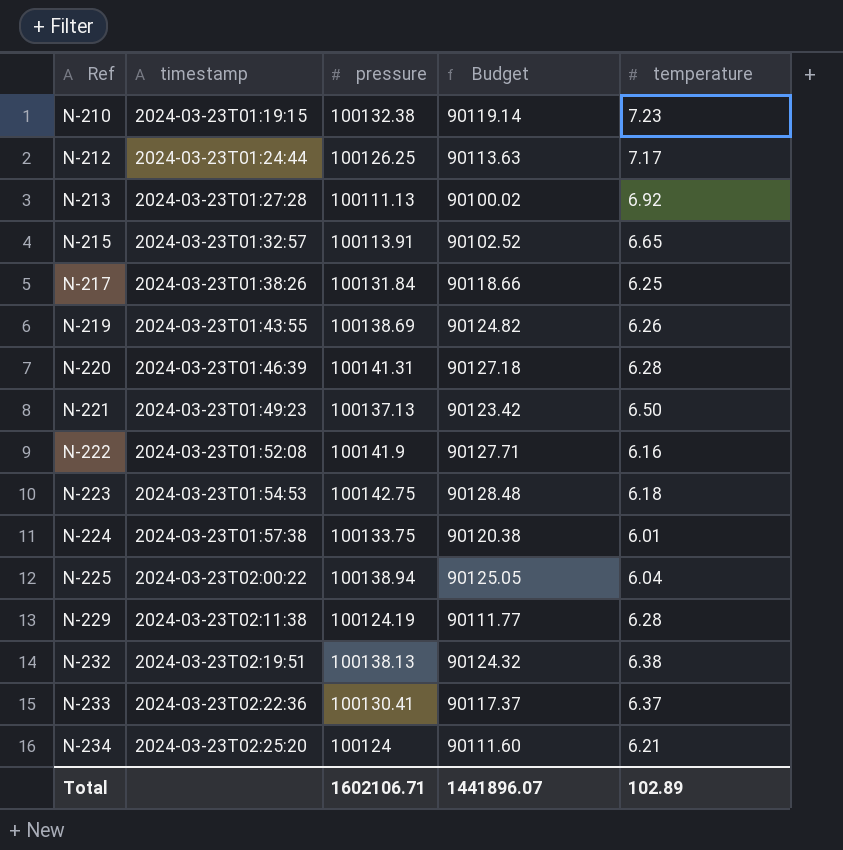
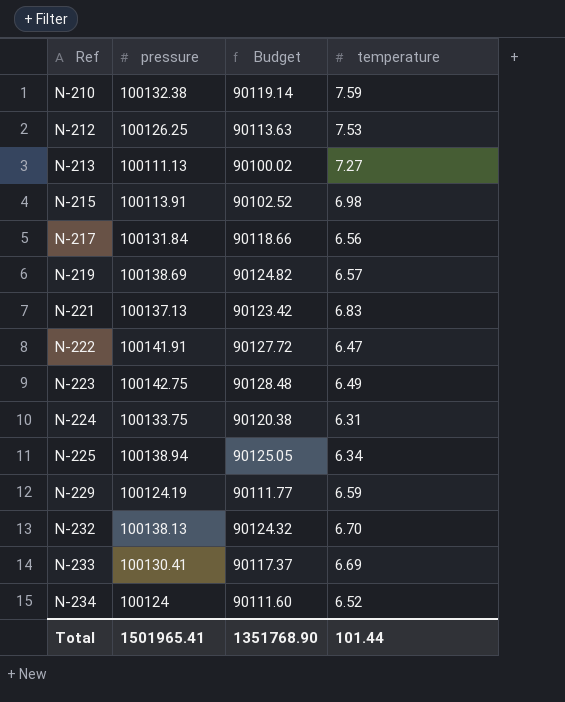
column timestamp | position: 2 -> none
row N-220: 2024-03-23T01:46:39 | 100141.31 | 90127.18 | 6.28 -> none
N-210 | temperature: 7.23 -> 7.59
N-212 | temperature: 7.17 -> 7.53
N-213 | temperature: 6.92 -> 7.27
N-215 | temperature: 6.65 -> 6.98
N-217 | temperature: 6.25 -> 6.56
N-219 | temperature: 6.26 -> 6.57
N-221 | temperature: 6.50 -> 6.83
N-222 | pressure: 100141.9 -> 100141.91
N-222 | Budget: 90127.71 -> 90127.72
N-222 | temperature: 6.16 -> 6.47
N-223 | temperature: 6.18 -> 6.49
N-224 | temperature: 6.01 -> 6.31
N-225 | temperature: 6.04 -> 6.34
N-229 | temperature: 6.28 -> 6.59
N-232 | temperature: 6.38 -> 6.70
N-233 | temperature: 6.37 -> 6.69
N-234 | temperature: 6.21 -> 6.52
Total | pressure: 1602106.71 -> 1501965.41
Total | Budget: 1441896.07 -> 1351768.90
Total | temperature: 102.89 -> 101.44

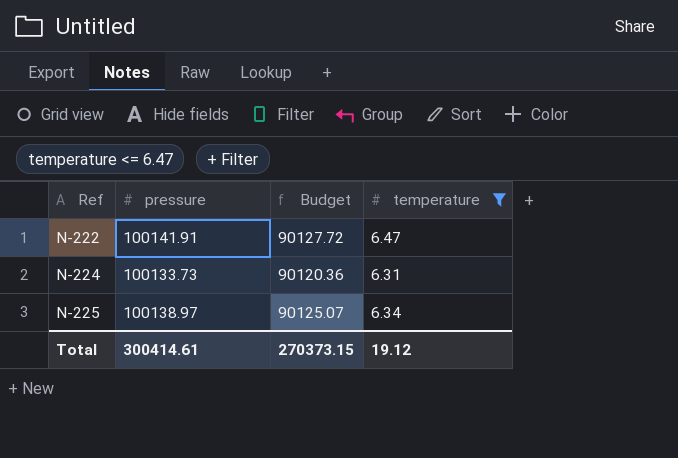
filter: none -> temperature <= 6.47
N-224 | pressure: 100133.75 -> 100133.73
N-224 | Budget: 90120.38 -> 90120.36
N-225 | pressure: 100138.94 -> 100138.97
N-225 | Budget: 90125.05 -> 90125.07
Total | pressure: 1501965.41 -> 300414.61
Total | Budget: 1351768.90 -> 270373.15
Total | temperature: 101.44 -> 19.12

